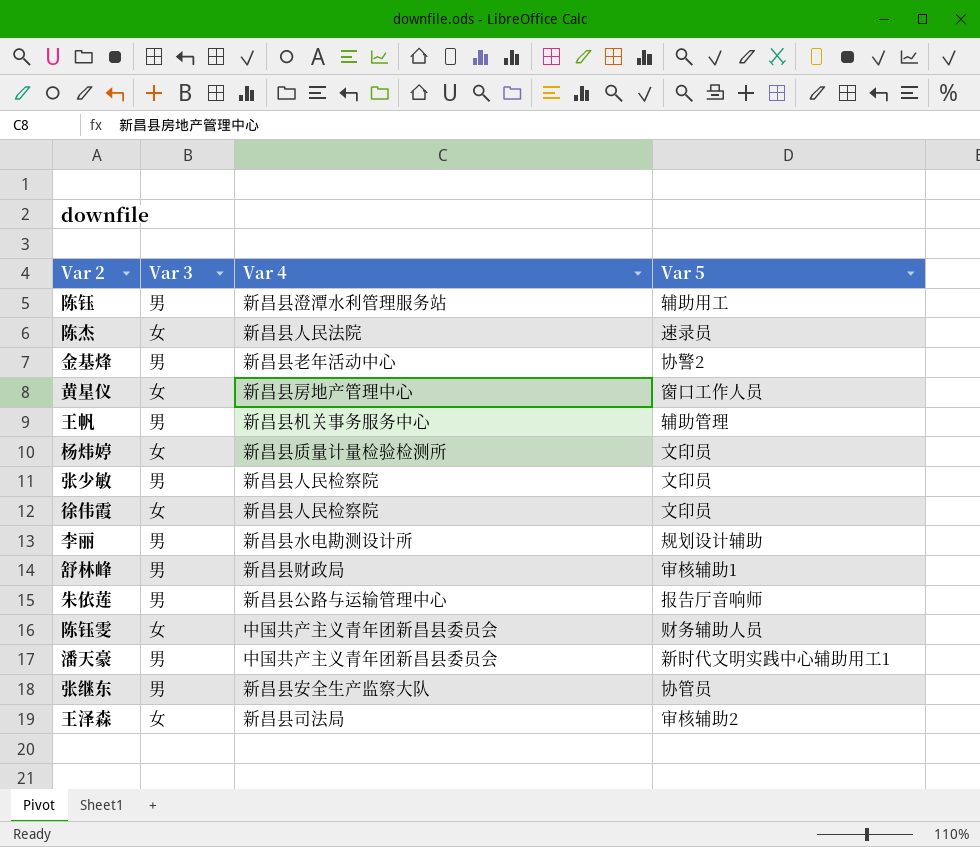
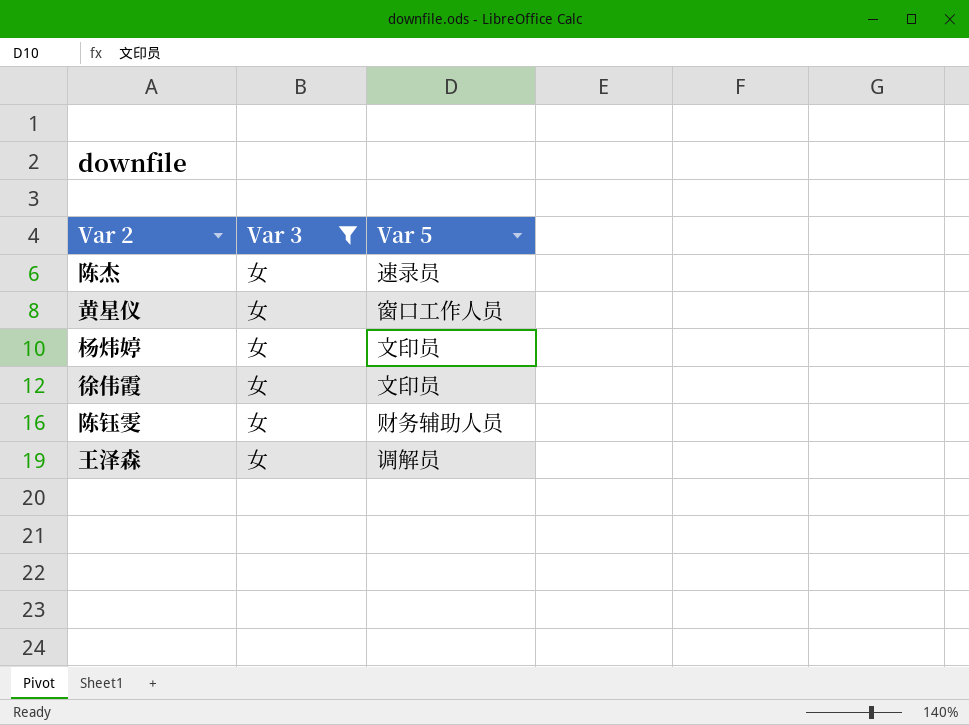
filter: none -> Var 3 = 女
column Var 4 | position: 3 -> none
王泽森 | Var 5: 审核辅助2 -> 调解员

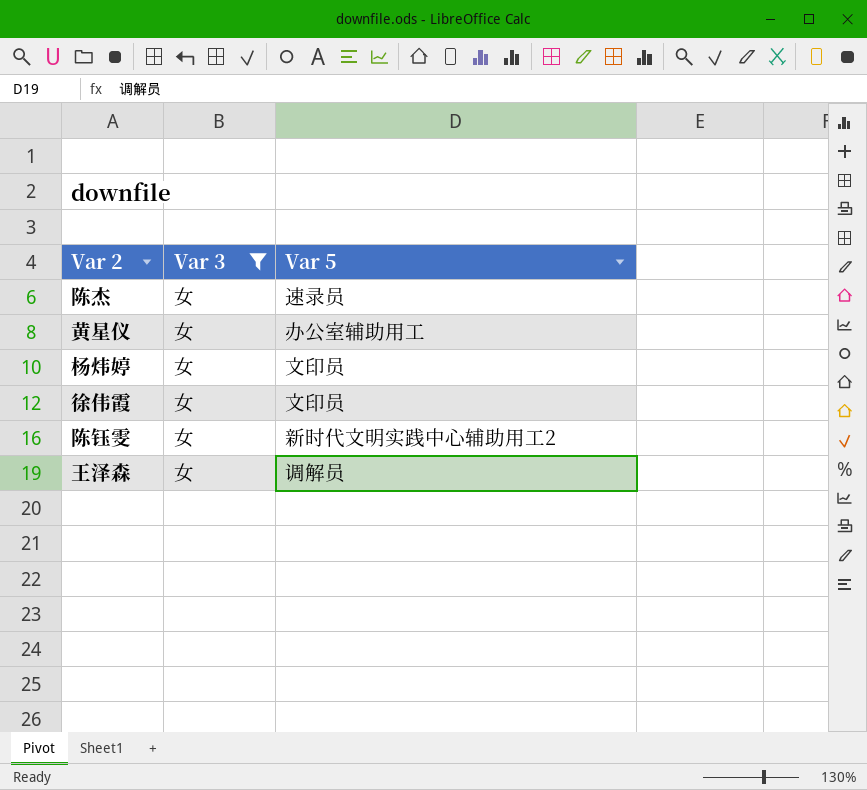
黄星仪 | Var 5: 窗口工作人员 -> 办公室辅助用工
陈钰雯 | Var 5: 财务辅助人员 -> 新时代文明实践中心辅助用工2

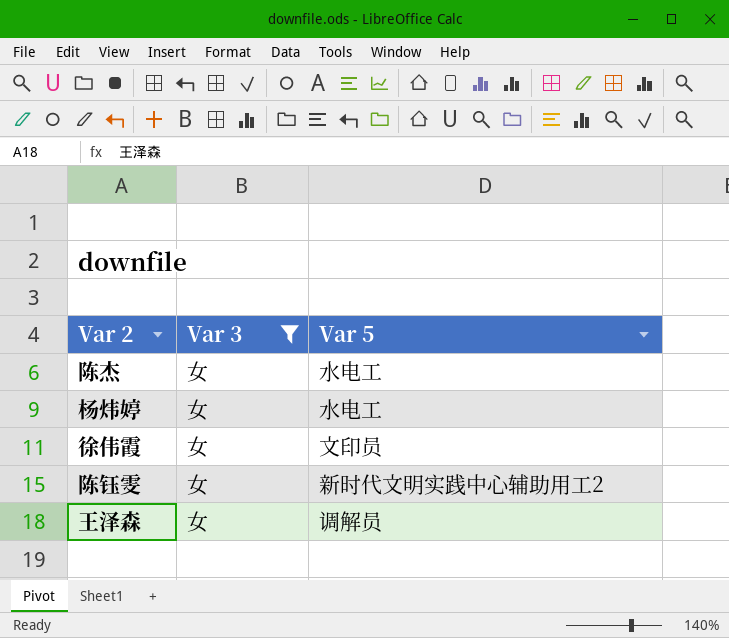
row 黄星仪: 女 | 办公室辅助用工 -> none
陈杰 | Var 5: 速录员 -> 水电工
杨炜婷 | Var 5: 文印员 -> 水电工

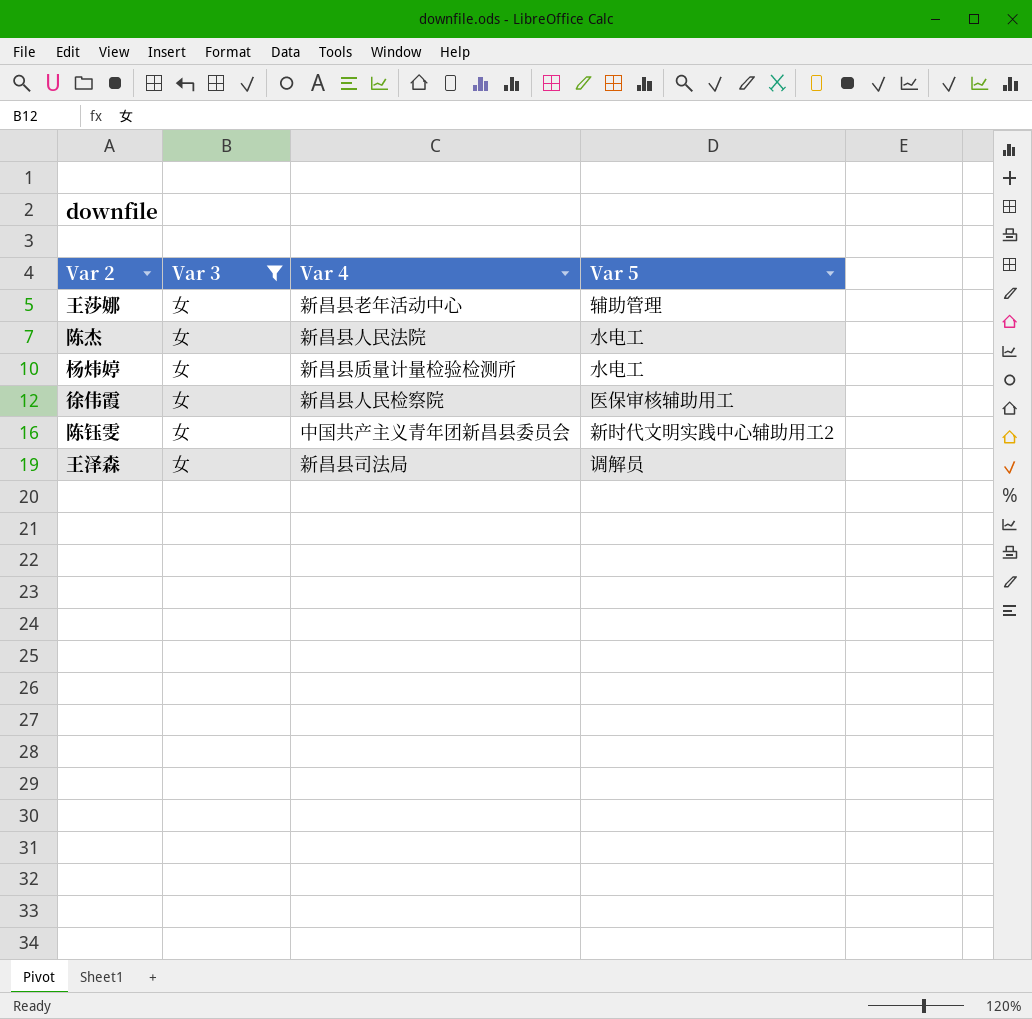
column Var 4 | position: none -> 3
row 王莎娜: none -> 女 | 新昌县老年活动中心 | 辅助管理
徐伟霞 | Var 5: 文印员 -> 医保审核辅助用工

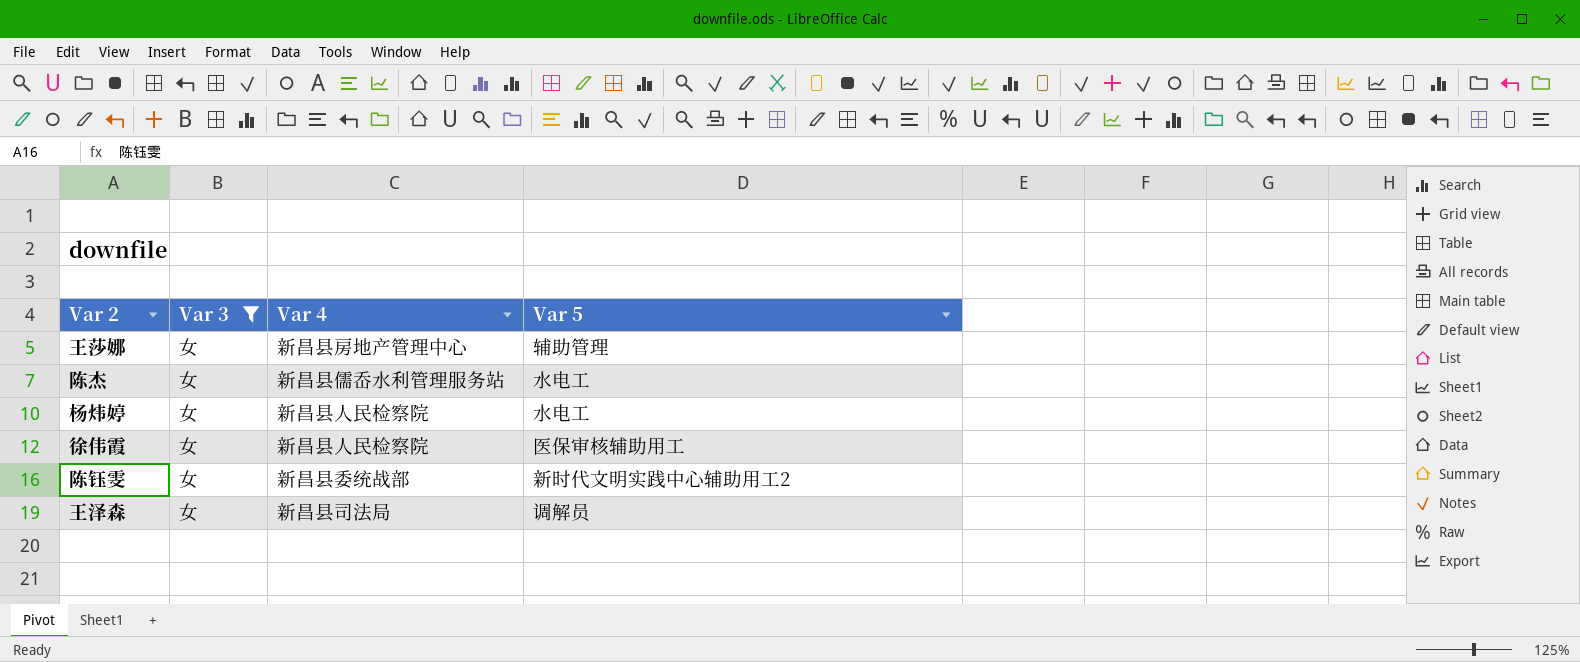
王莎娜 | Var 4: 新昌县老年活动中心 -> 新昌县房地产管理中心
陈杰 | Var 4: 新昌县人民法院 -> 新昌县儒岙水利管理服务站
杨炜婷 | Var 4: 新昌县质量计量检验检测所 -> 新昌县人民检察院
陈钰雯 | Var 4: 中国共产主义青年团新昌县委员会 -> 新昌县委统战部

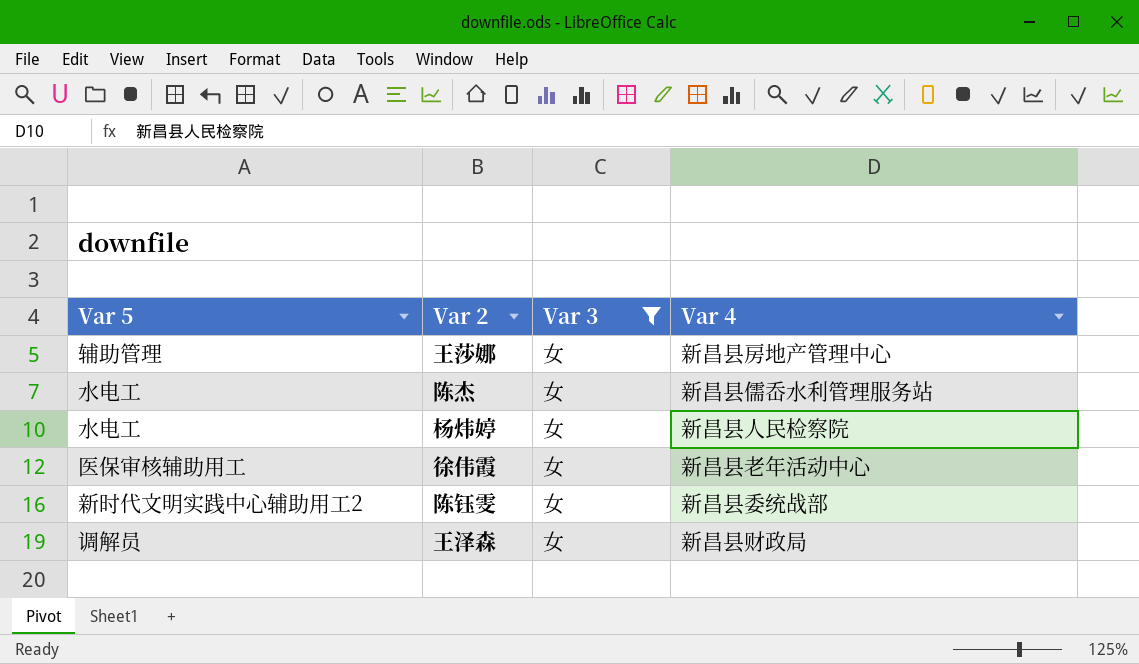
column Var 5 | position: 4 -> 1
徐伟霞 | Var 4: 新昌县人民检察院 -> 新昌县老年活动中心
王泽森 | Var 4: 新昌县司法局 -> 新昌县财政局

